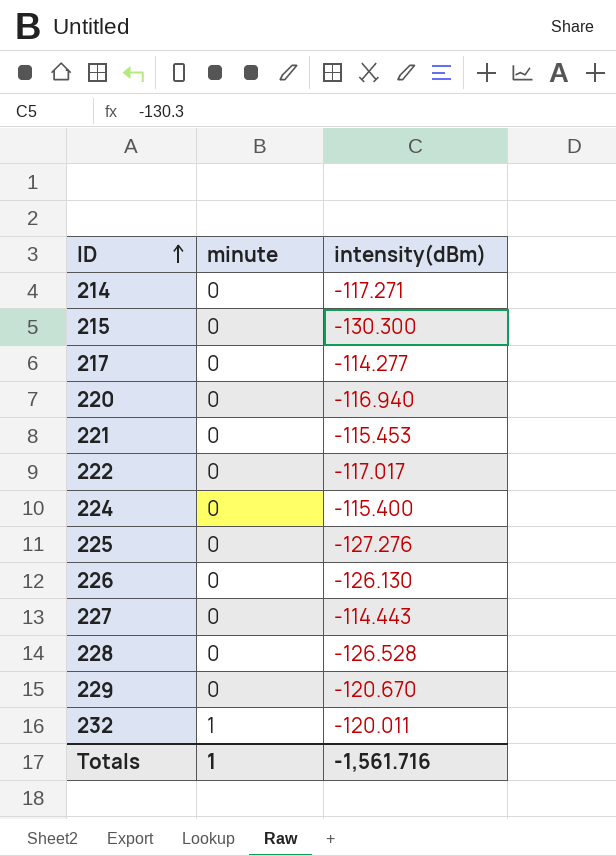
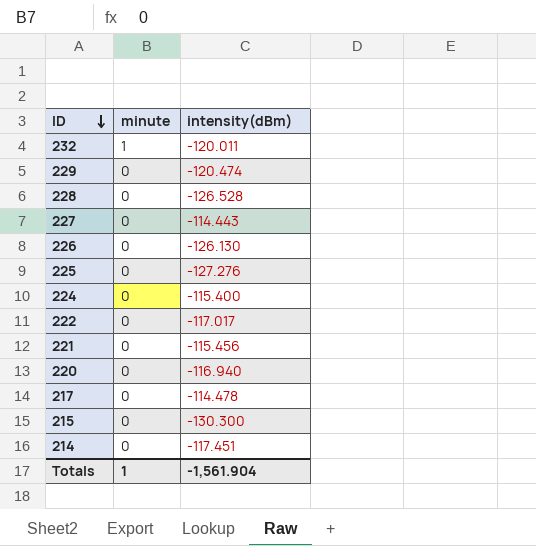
row order: ID ascending -> ID descending
229 | intensity(dBm): -120.670 -> -120.474
221 | intensity(dBm): -115.453 -> -115.456
217 | intensity(dBm): -114.277 -> -114.478
214 | intensity(dBm): -117.271 -> -117.451
Totals | intensity(dBm): -1,561.716 -> -1,561.904

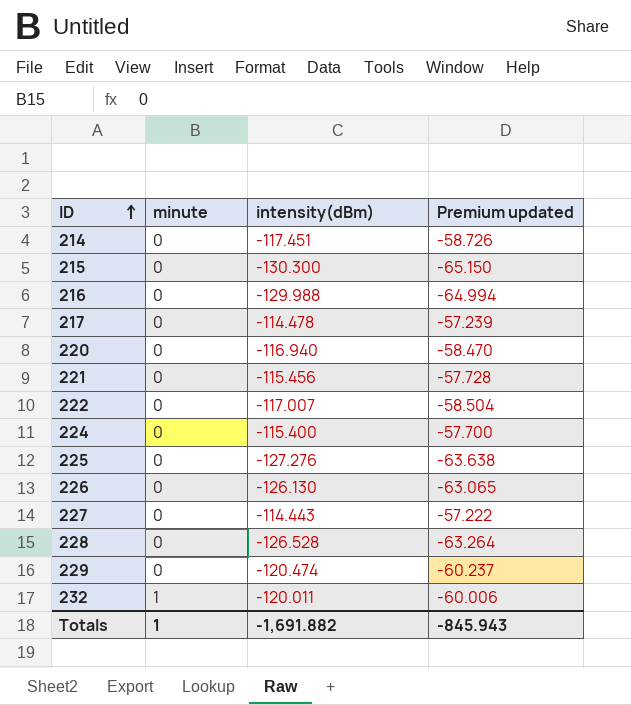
row order: ID descending -> ID ascending
column Premium updated | formula: none -> [intensity(dBm)] * 0.5
row 216: none -> 0 | -129.988 | -64.994
222 | intensity(dBm): -117.017 -> -117.007
Totals | intensity(dBm): -1,561.904 -> -1,691.882

